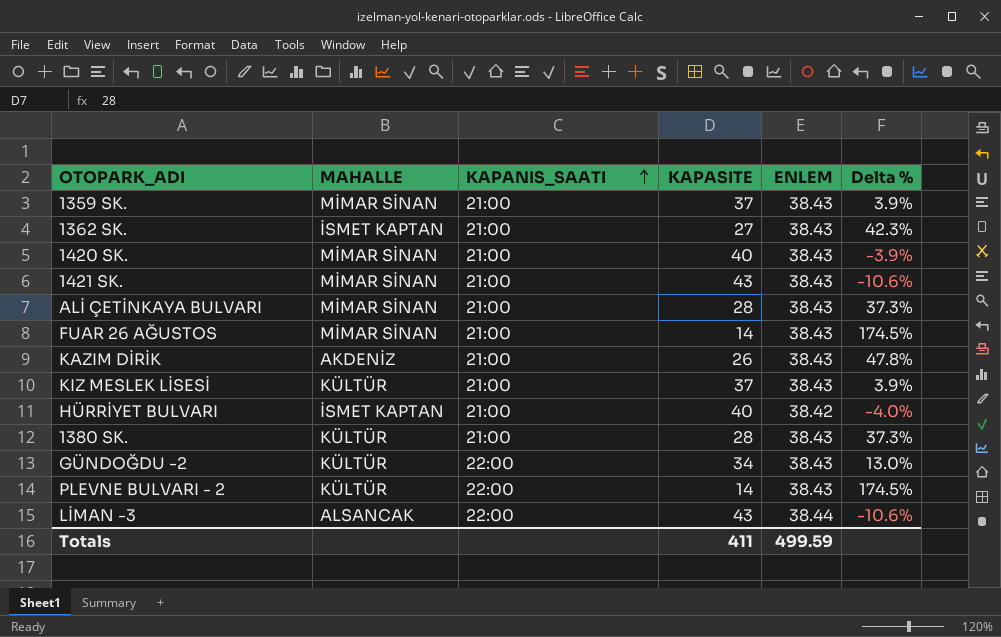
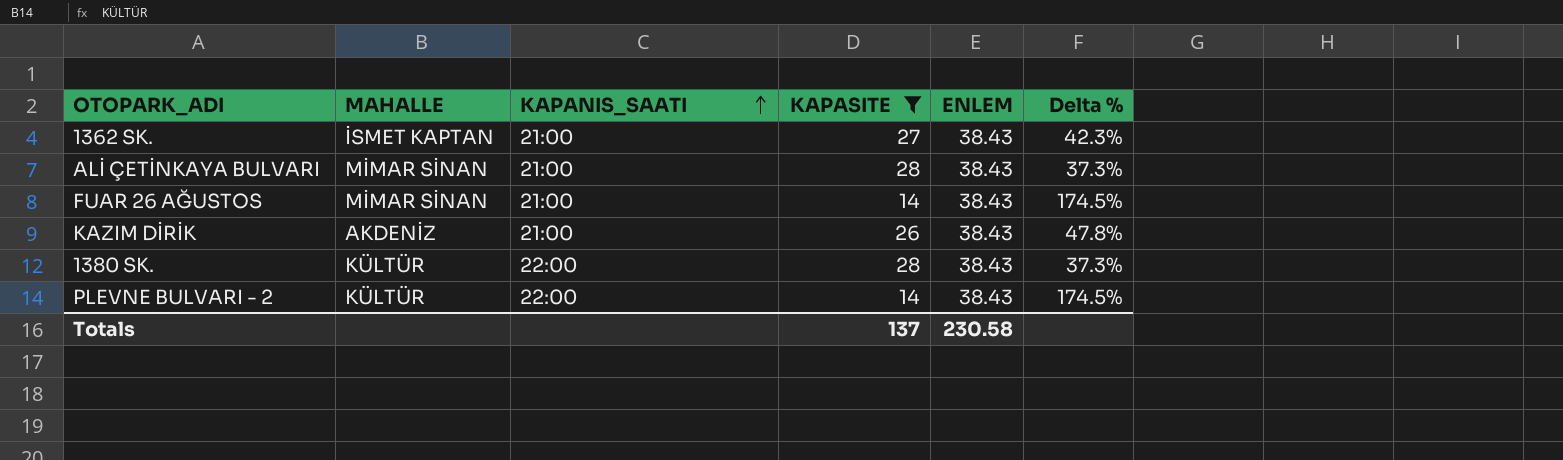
filter: none -> KAPASITE <= 28
1380 SK. | KAPANIS_SAATI: 21:00 -> 22:00
Totals | KAPASITE: 411 -> 137
Totals | ENLEM: 499.59 -> 230.58

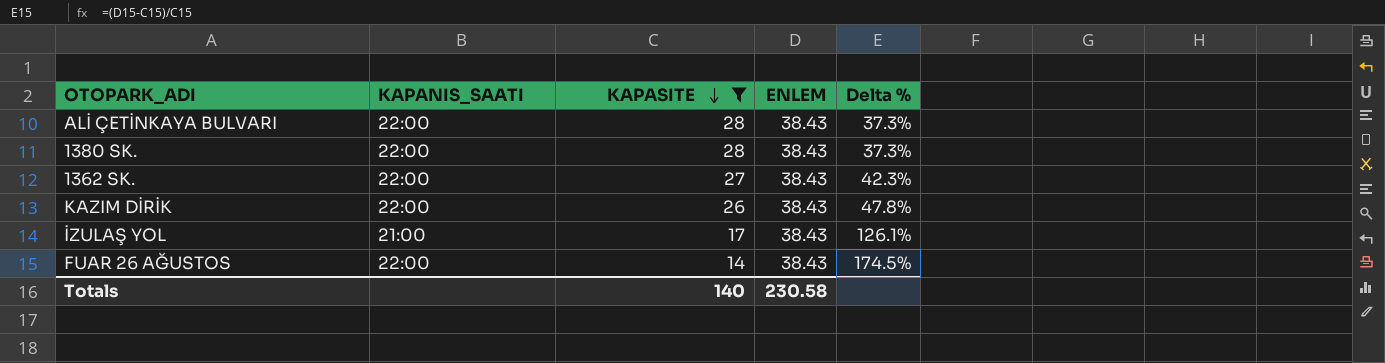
row order: KAPANIS_SAATI ascending -> KAPASITE descending
column MAHALLE | position: 2 -> none
row PLEVNE BULVARI - 2: KÜLTÜR | 22:00 | 14 | 38.43 | 174.5% -> none
ALİ ÇETİNKAYA BULVARI | KAPANIS_SAATI: 21:00 -> 22:00
1362 SK. | KAPANIS_SAATI: 21:00 -> 22:00
KAZIM DİRİK | KAPANIS_SAATI: 21:00 -> 22:00
row İZULAŞ YOL: none -> 21:00 | 17 | 38.43 | 126.1%
FUAR 26 AĞUSTOS | KAPANIS_SAATI: 21:00 -> 22:00
Totals | KAPASITE: 137 -> 140

